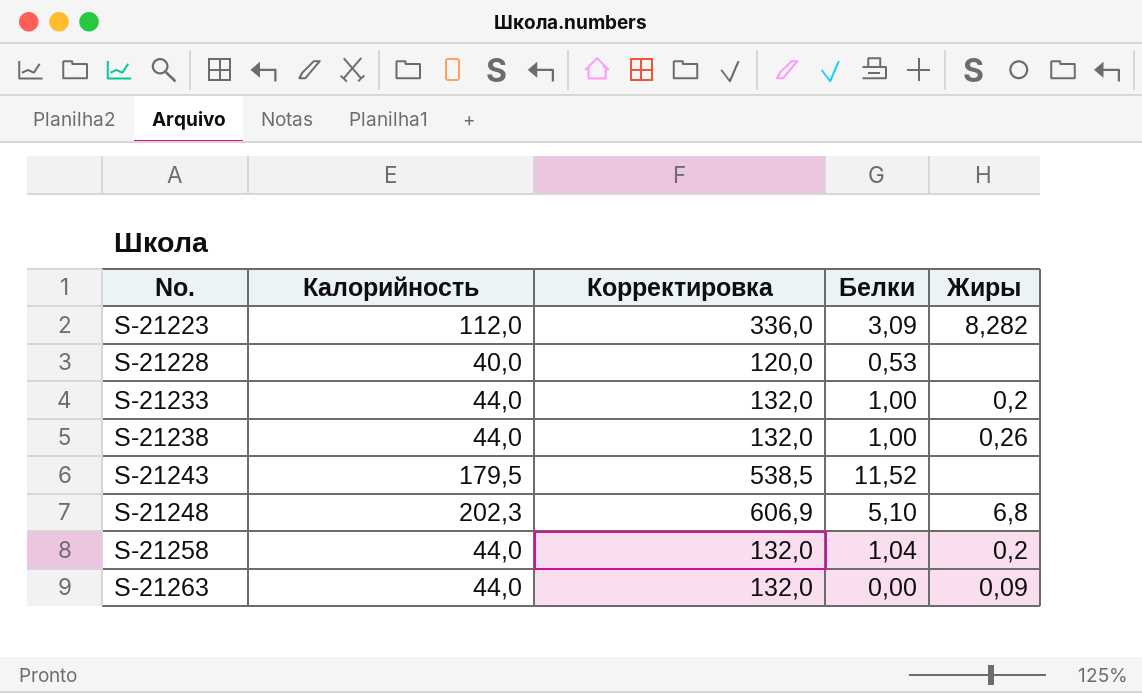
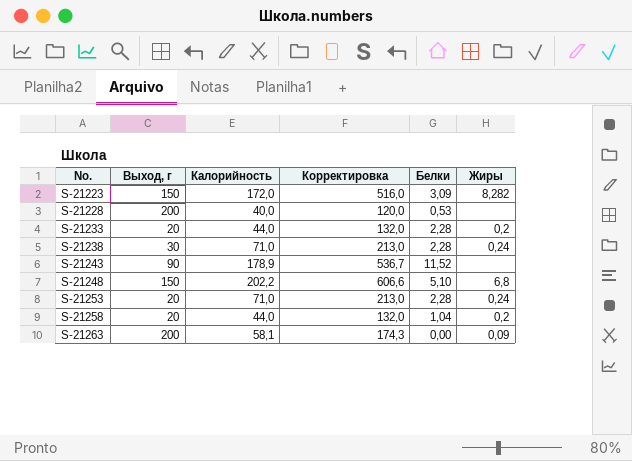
column Выход, г | position: none -> 2
S-21223 | Калорийность: 112,0 -> 172,0
S-21223 | Корректировка: 336,0 -> 516,0
S-21233 | Белки: 1,00 -> 2,28
S-21238 | Калорийность: 44,0 -> 71,0
S-21238 | Корректировка: 132,0 -> 213,0
S-21238 | Белки: 1,00 -> 2,28
S-21238 | Жиры: 0,26 -> 0,24
S-21243 | Калорийность: 179,5 -> 178,9
S-21243 | Корректировка: 538,5 -> 536,7
S-21248 | Калорийность: 202,3 -> 202,2
S-21248 | Корректировка: 606,9 -> 606,6
row S-21253: none -> 20 | 71,0 | 213,0 | 2,28 | 0,24
S-21263 | Калорийность: 44,0 -> 58,1
S-21263 | Корректировка: 132,0 -> 174,3

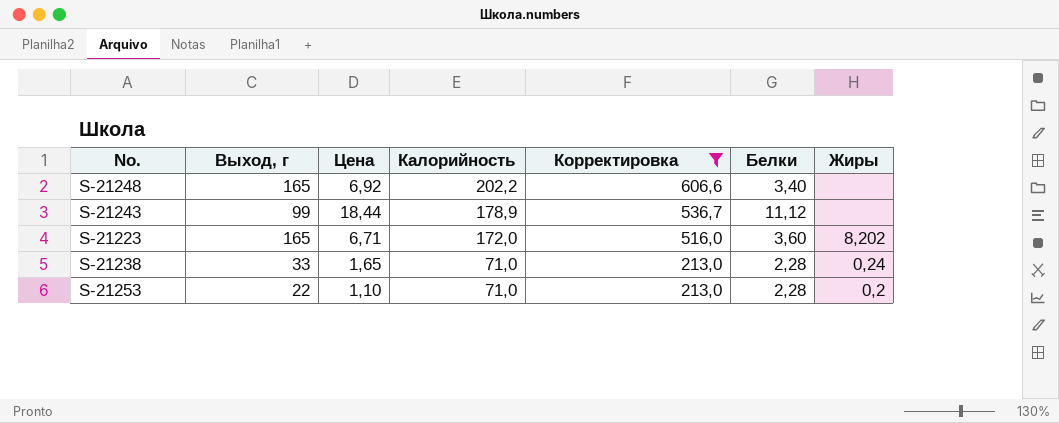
filter: none -> Корректировка >= 213,0
row order: No. ascending -> Калорийность descending
column Цена | position: none -> 3
S-21248 | Выход, г: 150 -> 165
S-21248 | Белки: 5,10 -> 3,40
S-21248 | Жиры: 6,8 -> none
S-21243 | Выход, г: 90 -> 99
S-21243 | Белки: 11,52 -> 11,12
S-21223 | Выход, г: 150 -> 165
S-21223 | Белки: 3,09 -> 3,60
S-21223 | Жиры: 8,282 -> 8,202
S-21238 | Выход, г: 30 -> 33
S-21253 | Выход, г: 20 -> 22
S-21253 | Жиры: 0,24 -> 0,2

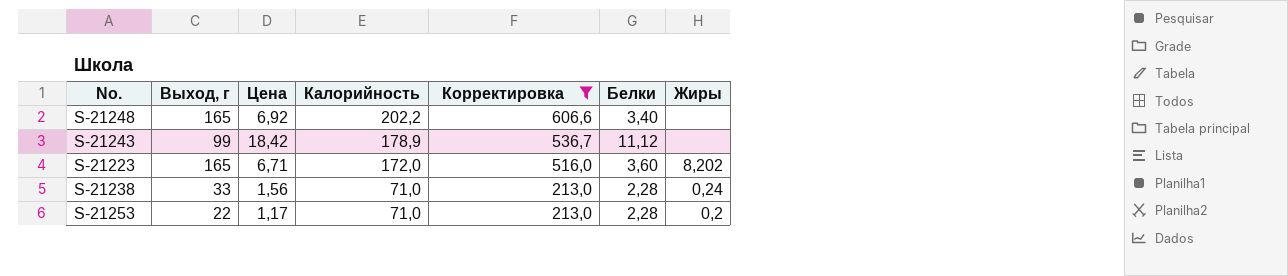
S-21243 | Цена: 18,44 -> 18,42
S-21238 | Цена: 1,65 -> 1,56
S-21253 | Цена: 1,10 -> 1,17

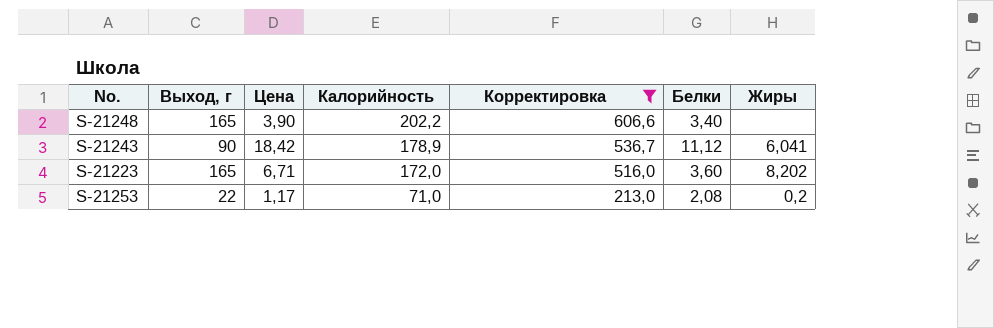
row S-21238: 33 | 1,56 | 71,0 | 213,0 | 2,28 | 0,24 -> none
S-21248 | Цена: 6,92 -> 3,90
S-21243 | Выход, г: 99 -> 90
S-21243 | Жиры: none -> 6,041
S-21253 | Белки: 2,28 -> 2,08

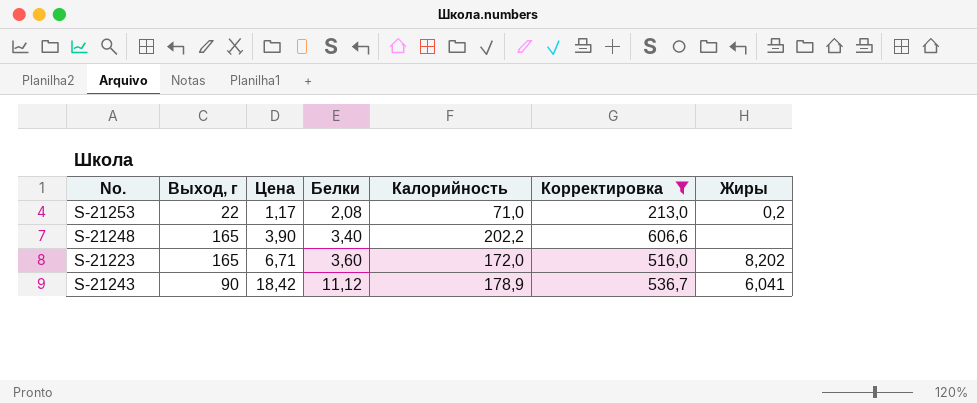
row order: Калорийность descending -> Цена ascending
column Белки | position: 6 -> 4

